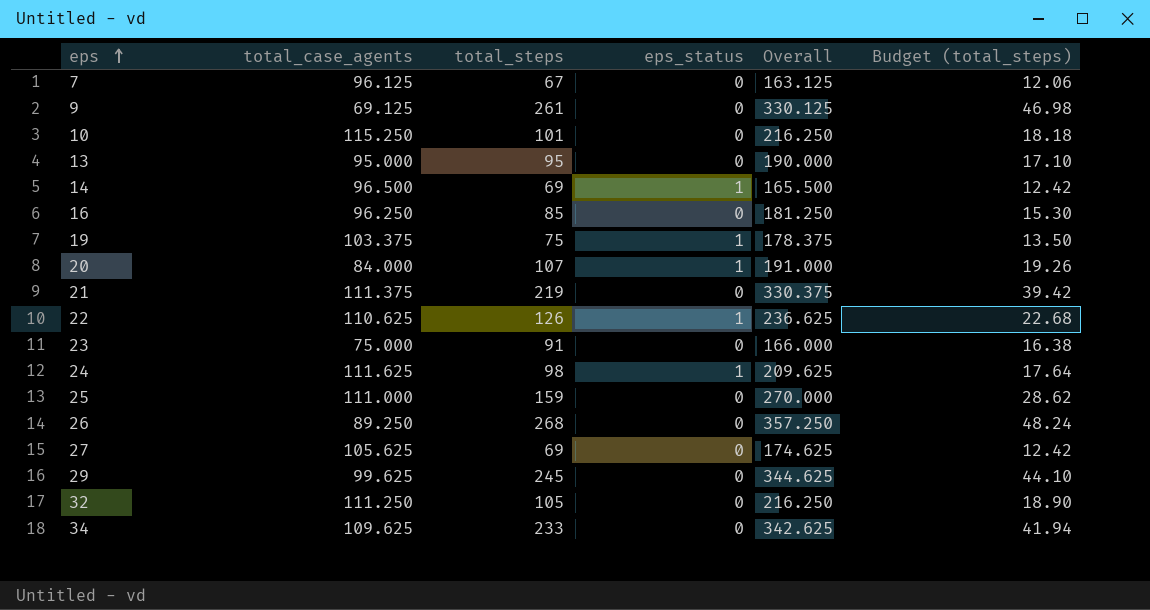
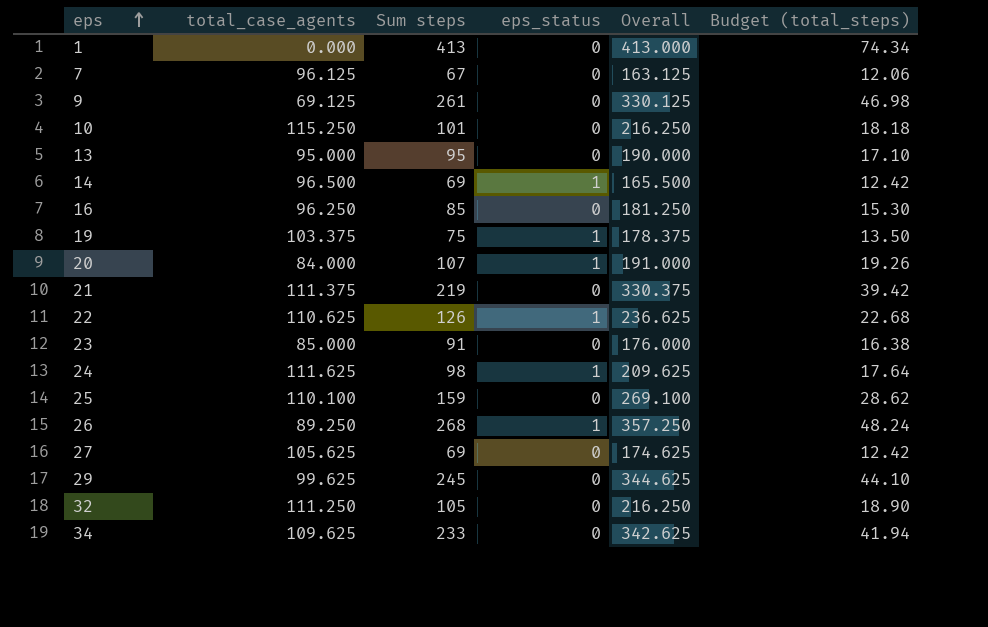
column name: total_steps -> Sum steps
row 1: none -> 0.000 | 413 | 0 | 413.000 | 74.34
23 | total_case_agents: 75.000 -> 85.000
23 | Overall: 166.000 -> 176.000
25 | total_case_agents: 111.000 -> 110.100
25 | Overall: 270.000 -> 269.100
26 | eps_status: 0 -> 1

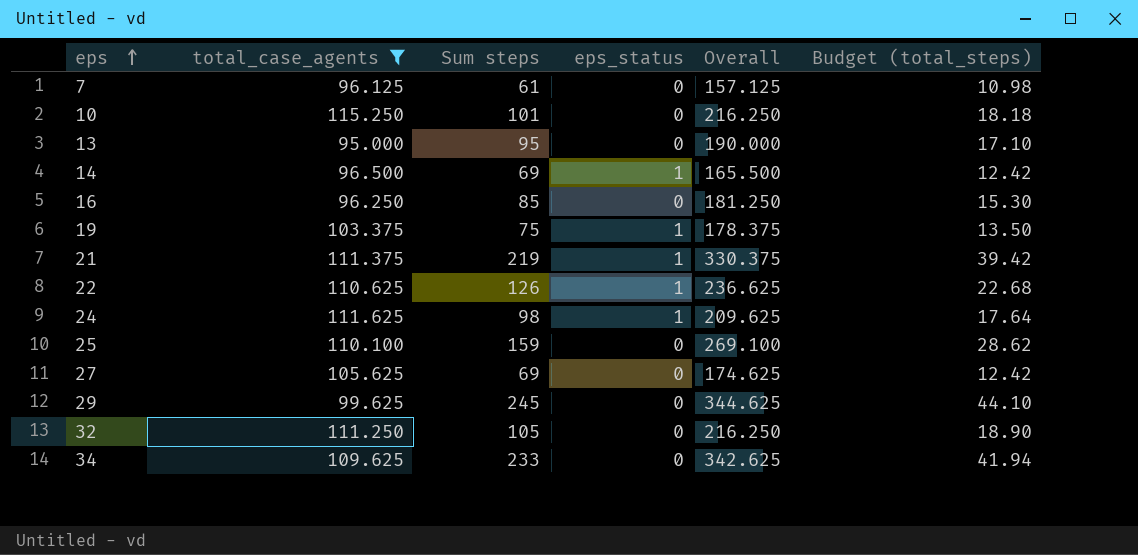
filter: none -> total_case_agents >= 95.000
7 | Sum steps: 67 -> 61
7 | Overall: 163.125 -> 157.125
7 | Budget (total_steps): 12.06 -> 10.98
21 | eps_status: 0 -> 1

